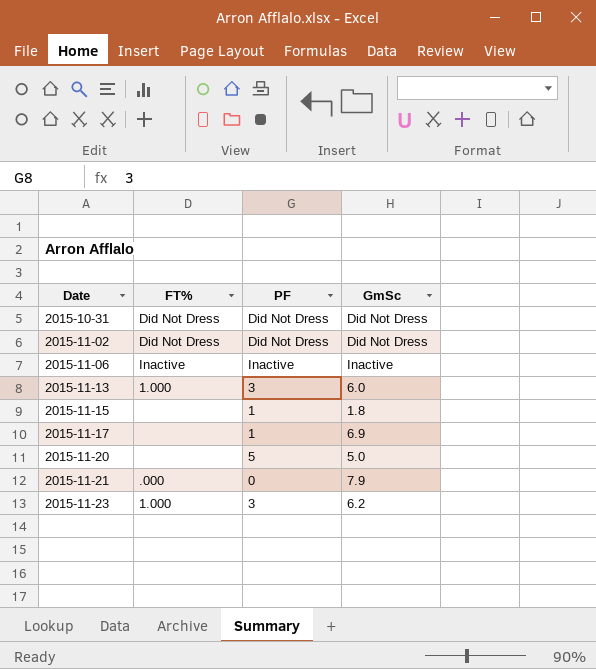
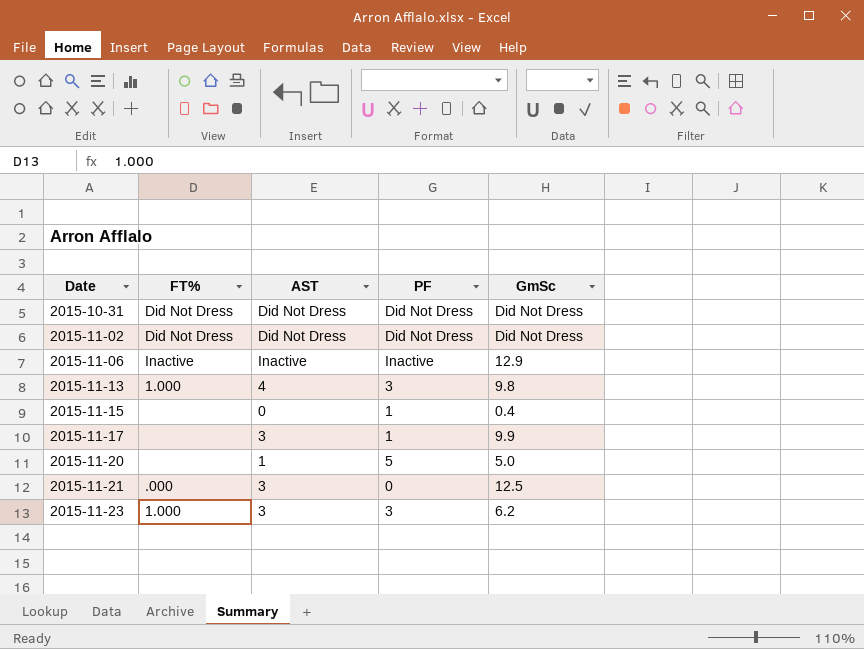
column AST | position: none -> 3
2015-11-06 | GmSc: Inactive -> 12.9
2015-11-13 | GmSc: 6.0 -> 9.8
2015-11-15 | GmSc: 1.8 -> 0.4
2015-11-17 | GmSc: 6.9 -> 9.9
2015-11-21 | GmSc: 7.9 -> 12.5

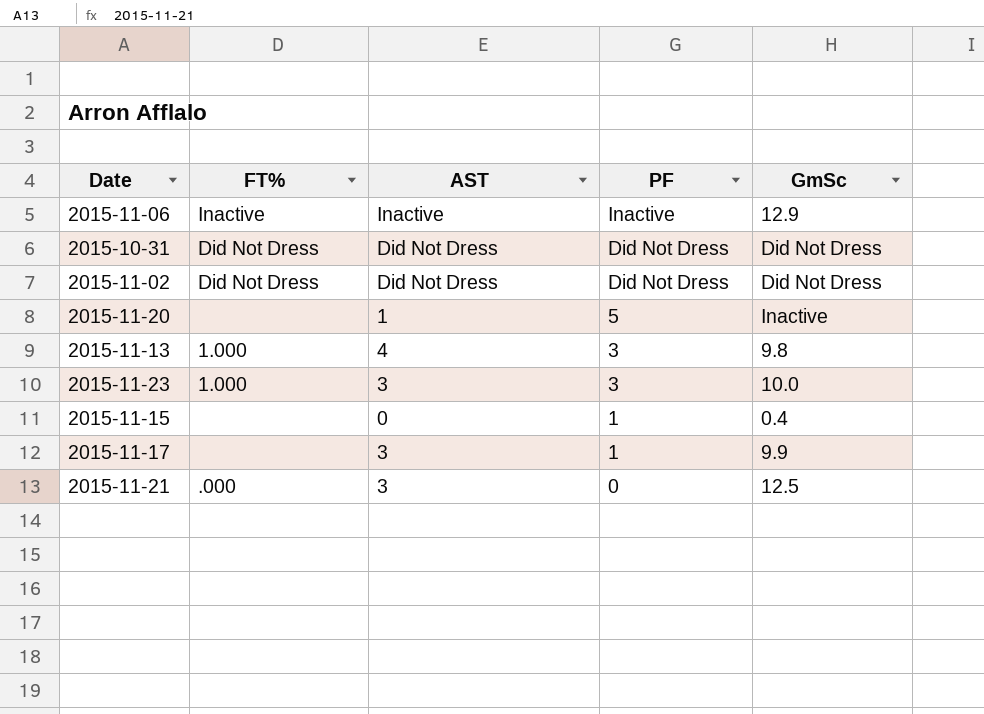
row order: Date ascending -> PF descending
2015-11-20 | GmSc: 5.0 -> Inactive
2015-11-23 | GmSc: 6.2 -> 10.0

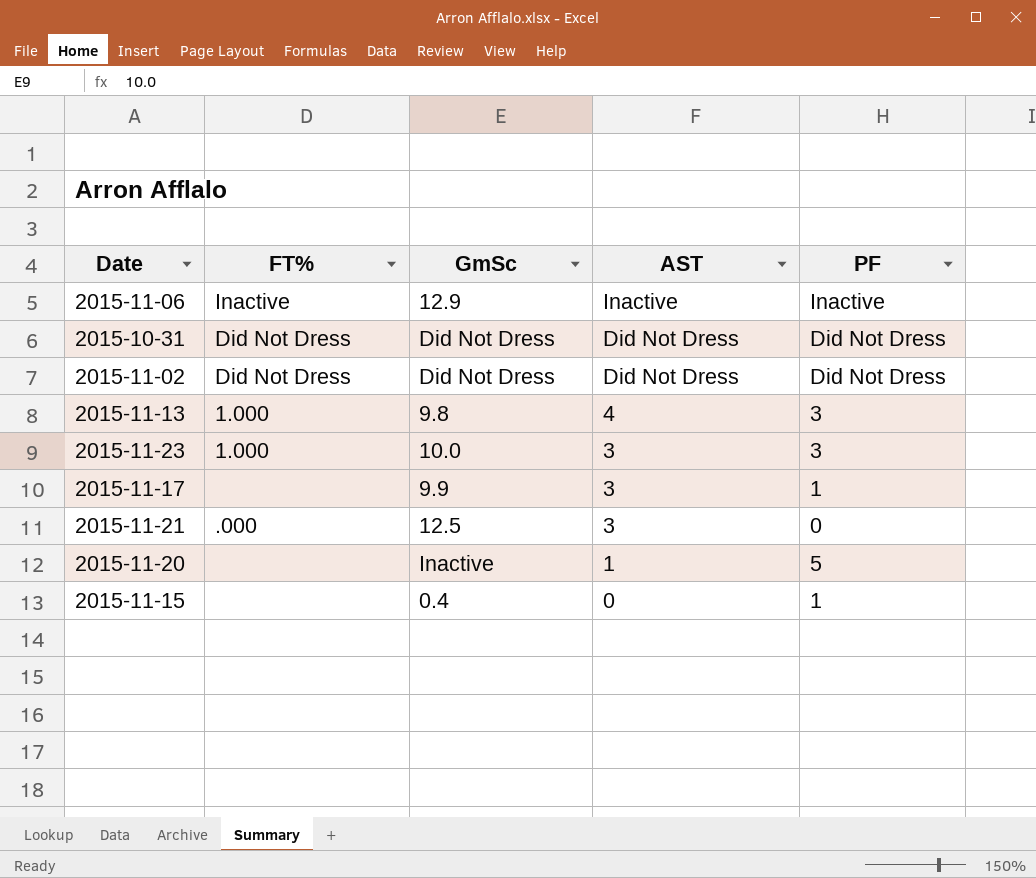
row order: PF descending -> AST descending
column GmSc | position: 5 -> 3

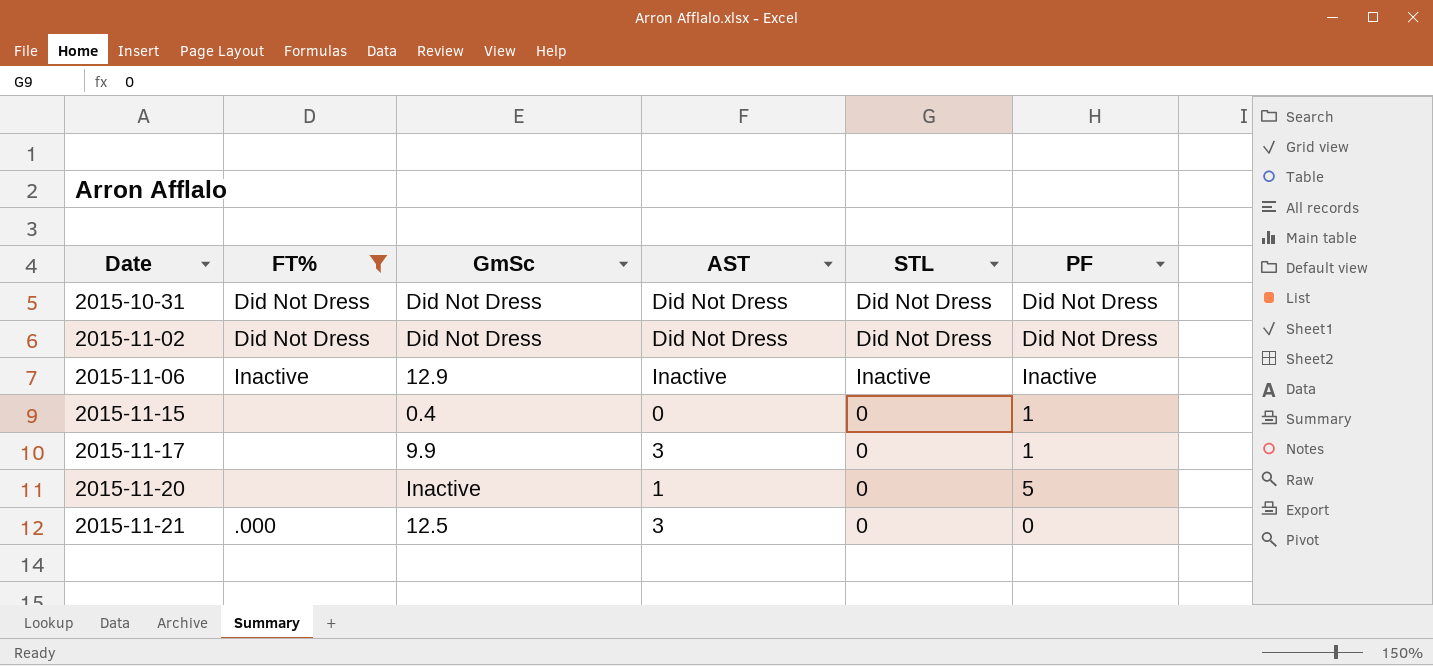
filter: none -> FT% != 1.000
row order: AST descending -> Date ascending
column STL | position: none -> 5

